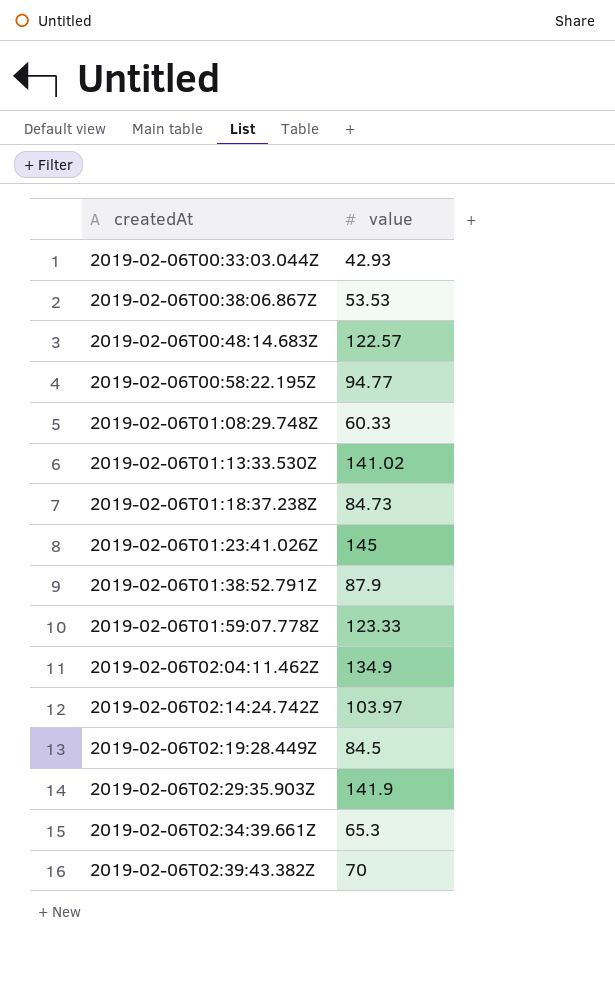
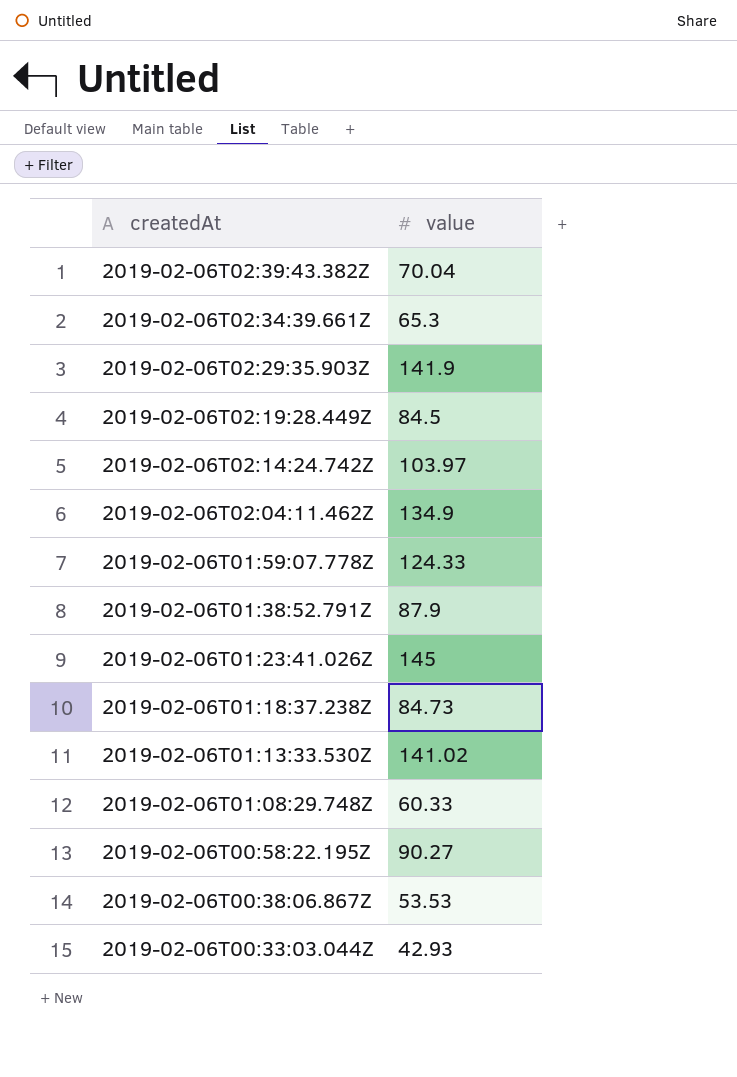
row order: createdAt ascending -> createdAt descending
row 2019-02-06T00:48:14.683Z: 122.57 -> none
2019-02-06T02:39:43.382Z | value: 70 -> 70.04
2019-02-06T01:59:07.778Z | value: 123.33 -> 124.33
2019-02-06T00:58:22.195Z | value: 94.77 -> 90.27

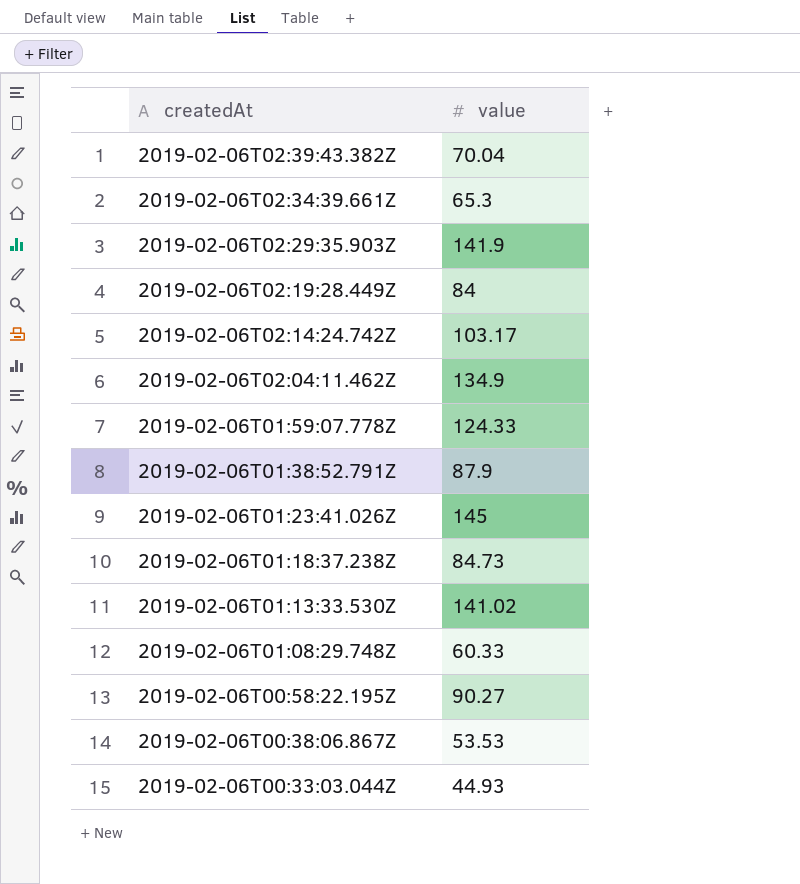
2019-02-06T02:19:28.449Z | value: 84.5 -> 84
2019-02-06T02:14:24.742Z | value: 103.97 -> 103.17
2019-02-06T00:33:03.044Z | value: 42.93 -> 44.93

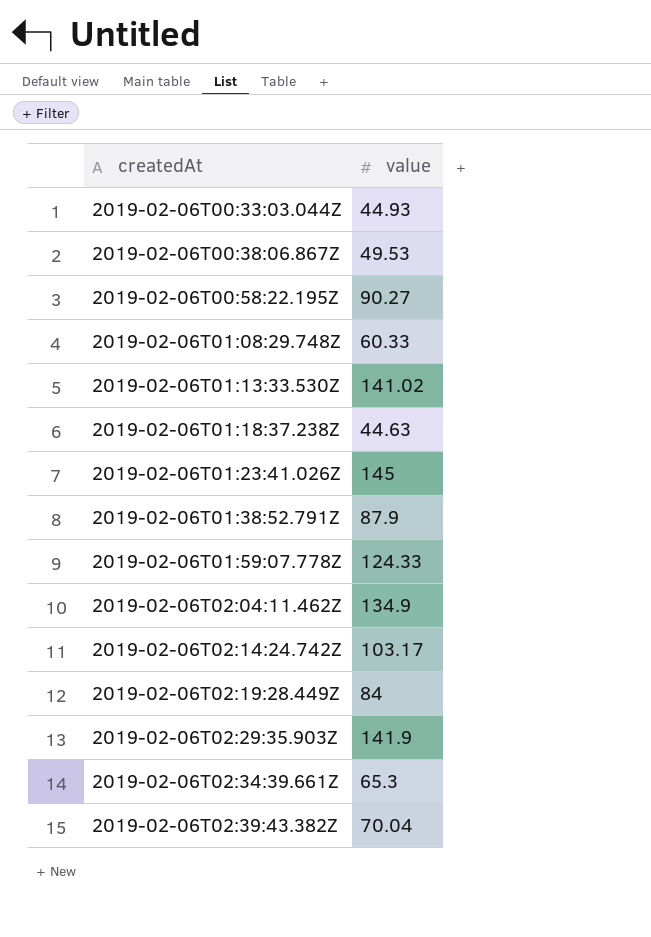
row order: createdAt descending -> createdAt ascending
2019-02-06T00:38:06.867Z | value: 53.53 -> 49.53
2019-02-06T01:18:37.238Z | value: 84.73 -> 44.63

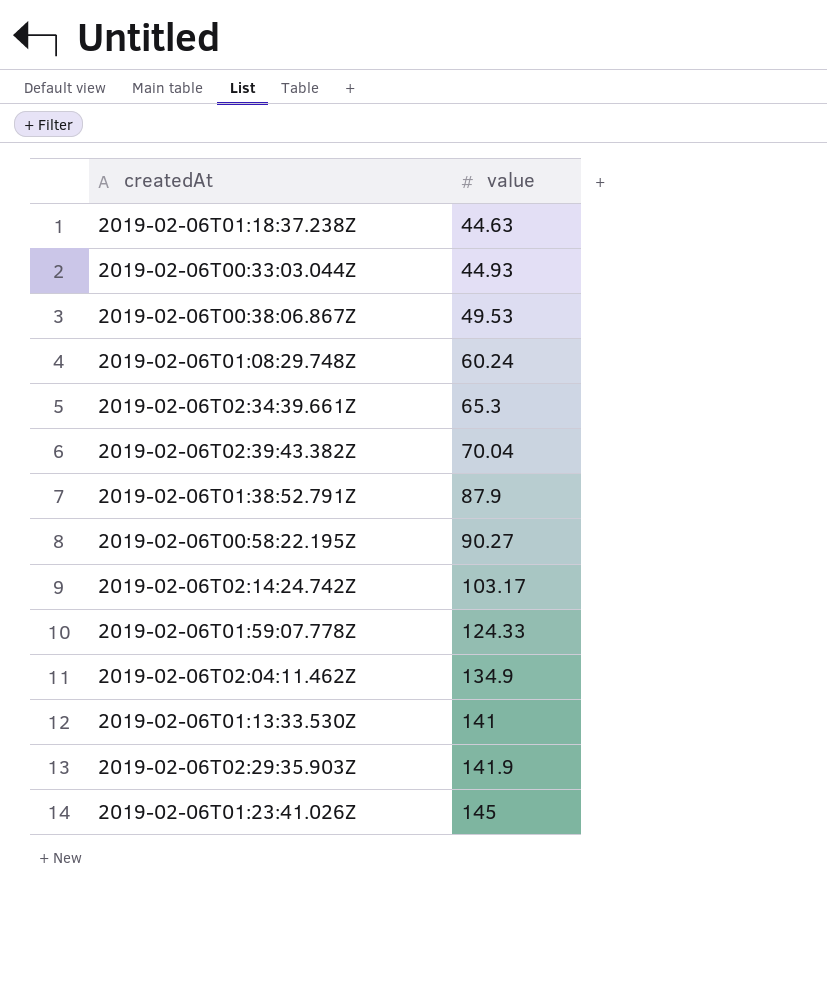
row order: createdAt ascending -> value ascending
row 2019-02-06T02:19:28.449Z: 84 -> none
2019-02-06T01:08:29.748Z | value: 60.33 -> 60.24
2019-02-06T01:13:33.530Z | value: 141.02 -> 141

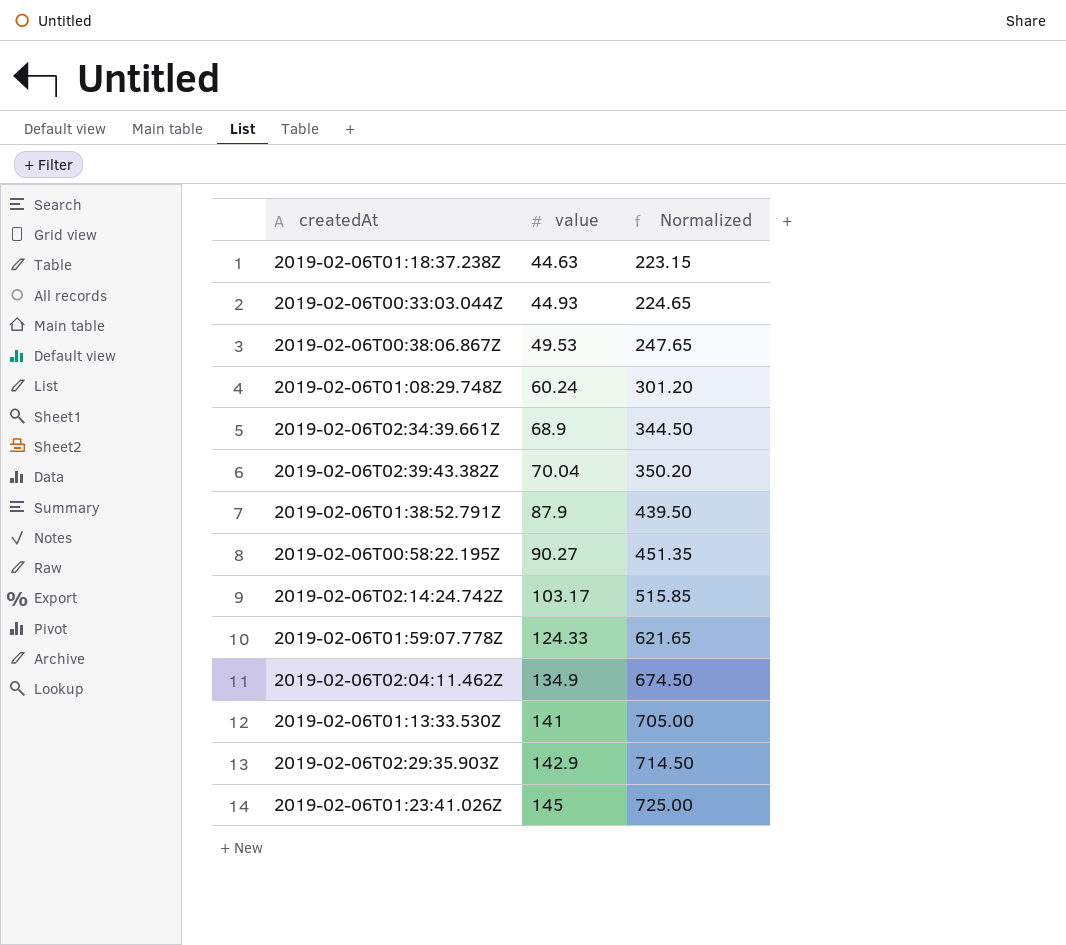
column Normalized | formula: none -> [value] * 5
2019-02-06T02:34:39.661Z | value: 65.3 -> 68.9
2019-02-06T02:29:35.903Z | value: 141.9 -> 142.9

